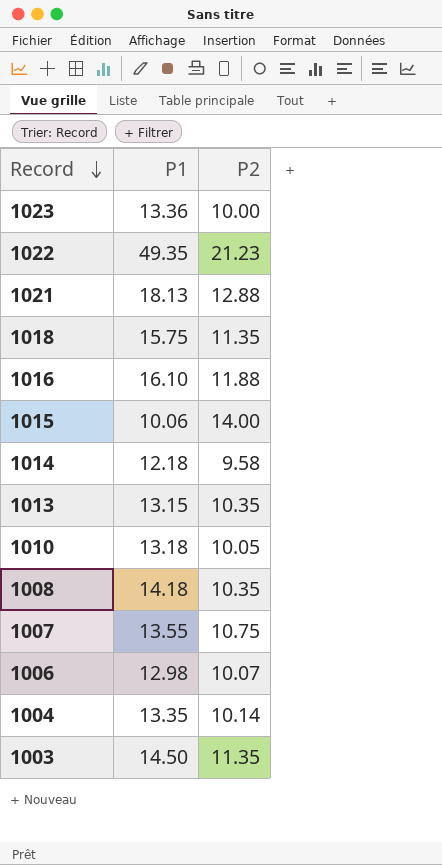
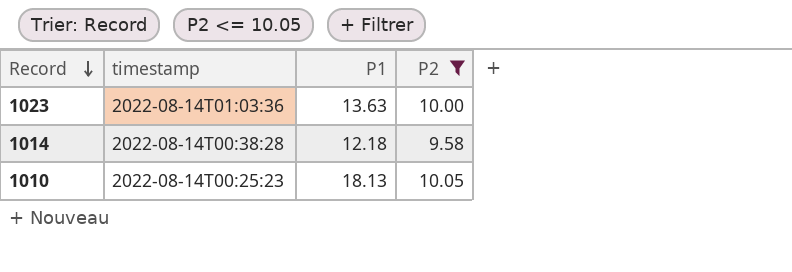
filter: none -> P2 <= 10.05
column timestamp | position: none -> 2
1023 | P1: 13.36 -> 13.63
1010 | P1: 13.18 -> 18.13

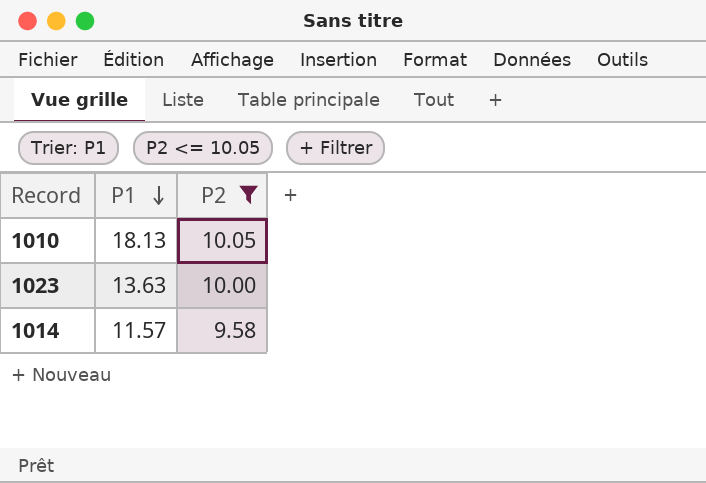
row order: Record descending -> P1 descending
column timestamp | position: 2 -> none
1014 | P1: 12.18 -> 11.57

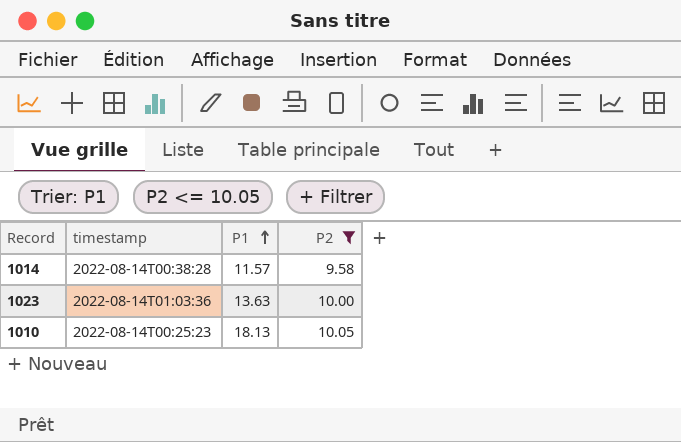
row order: P1 descending -> P1 ascending
column timestamp | position: none -> 2

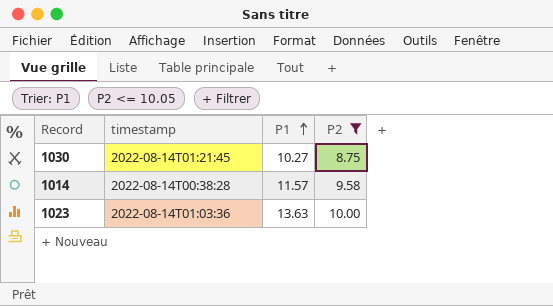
row 1010: 2022-08-14T00:25:23 | 18.13 | 10.05 -> none
row 1030: none -> 2022-08-14T01:21:45 | 10.27 | 8.75

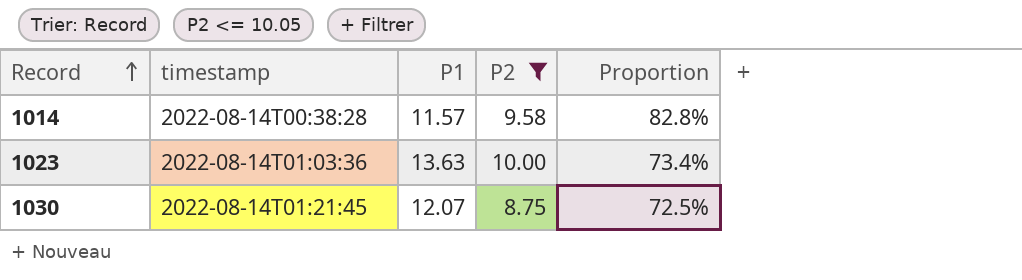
row order: P1 ascending -> Record ascending
column Proportion | formula: none -> [P2] / [P1]
1030 | P1: 10.27 -> 12.07

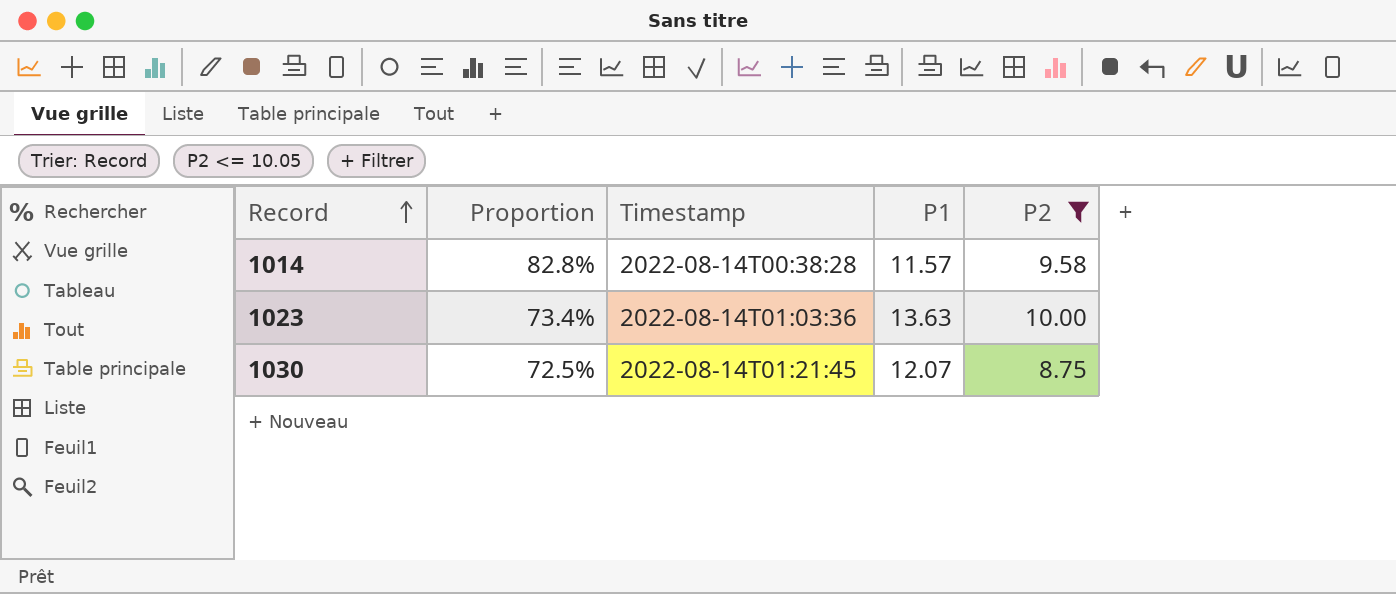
column Proportion | position: 5 -> 2
column name: timestamp -> Timestamp

